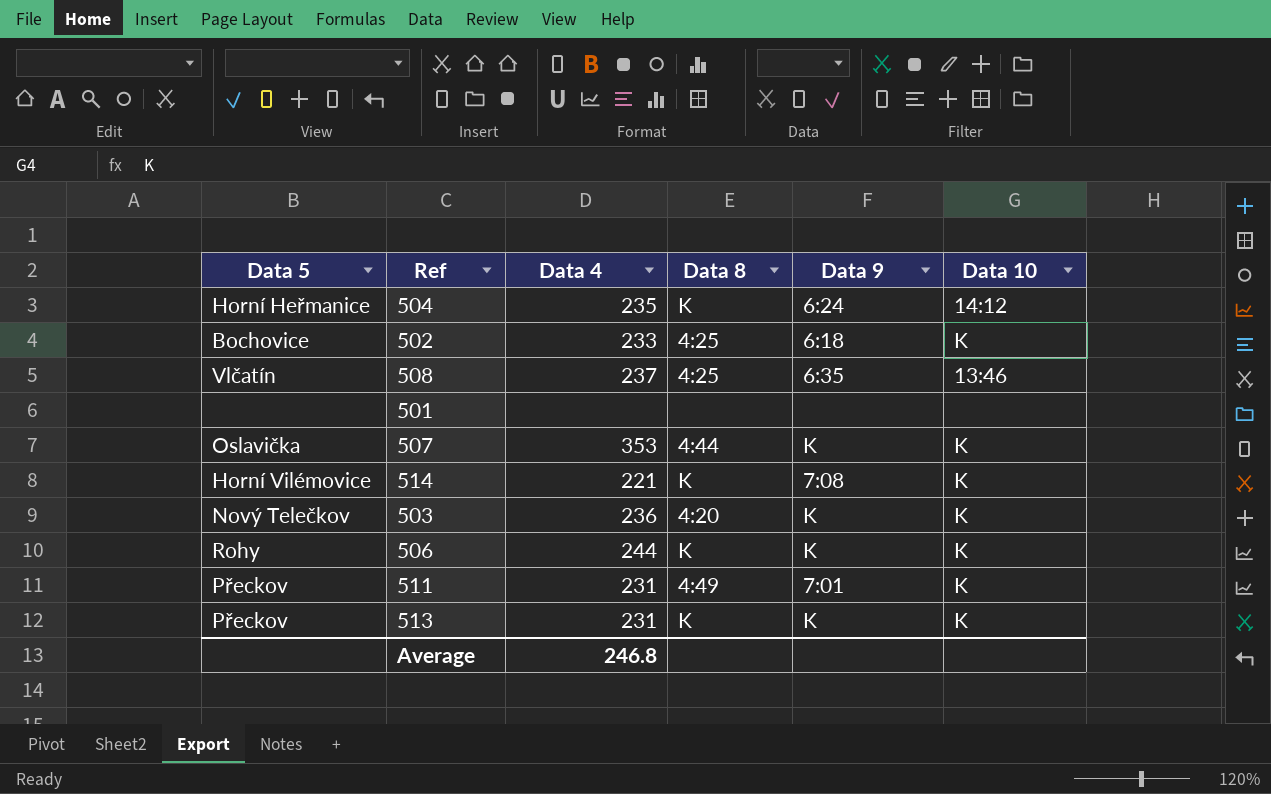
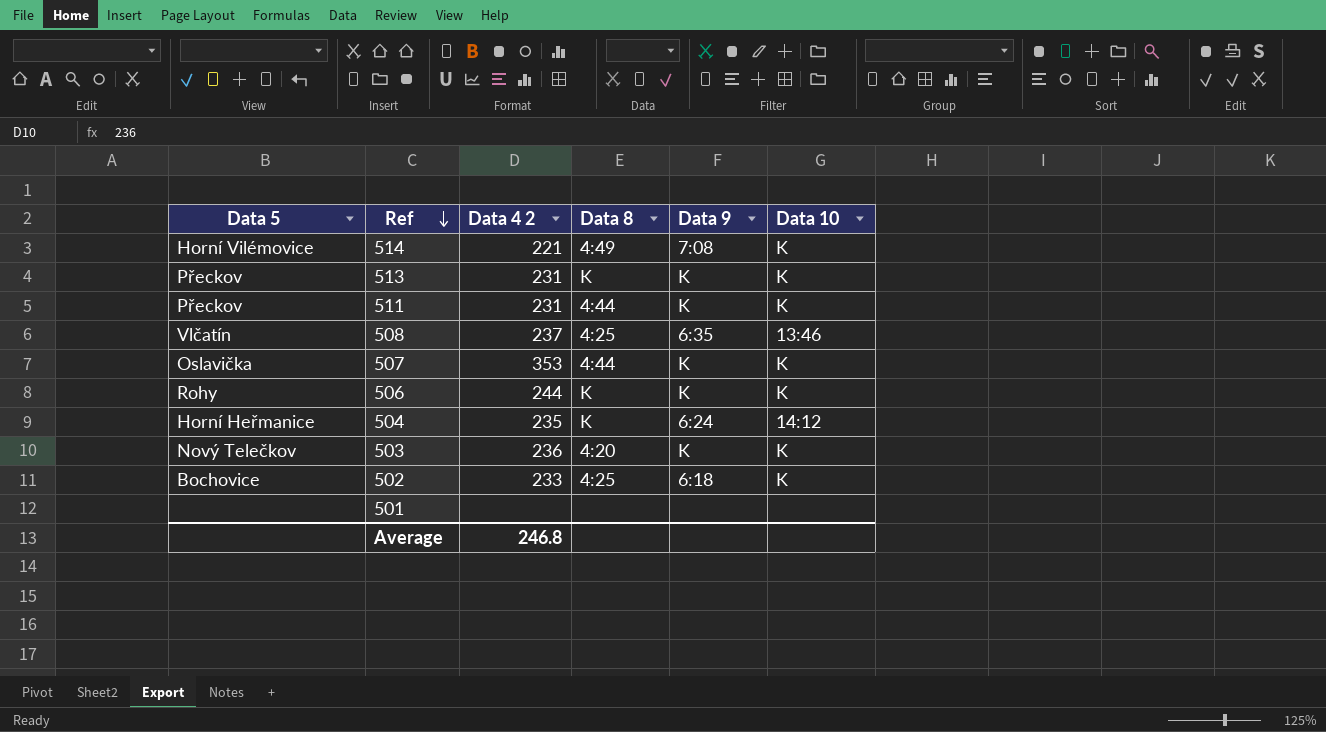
row order: none -> Ref descending
column name: Data 4 -> Data 4 2
514 | Data 8: K -> 4:49
511 | Data 8: 4:49 -> 4:44
511 | Data 9: 7:01 -> K

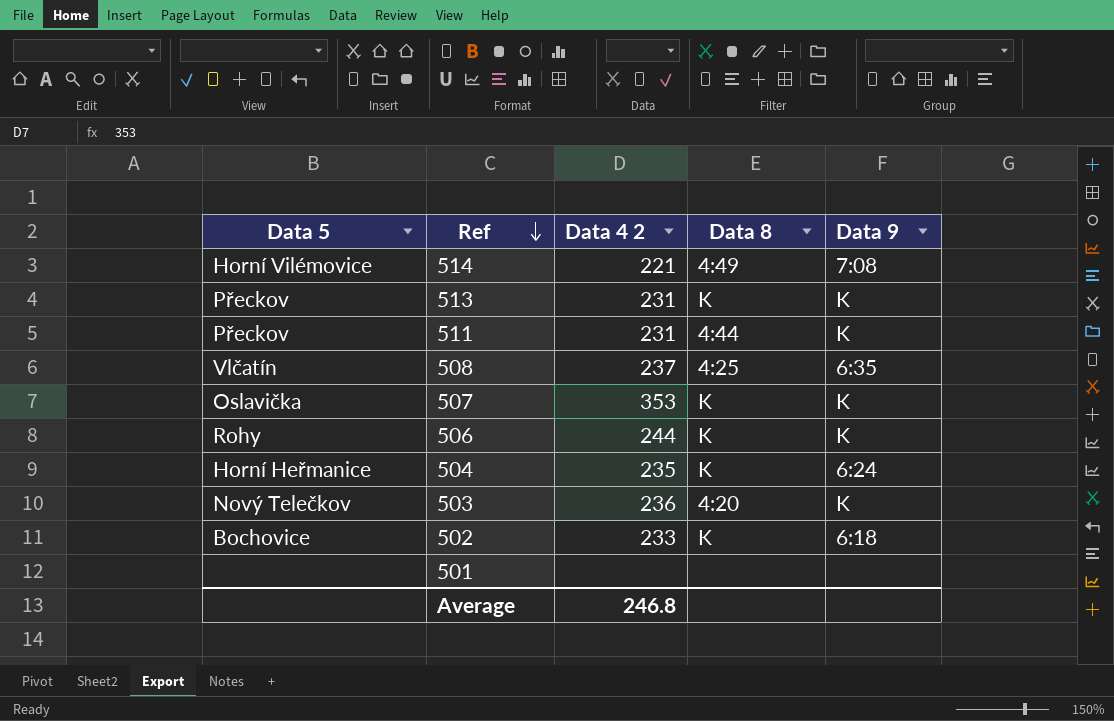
column Data 10 | position: 6 -> none
507 | Data 8: 4:44 -> K
502 | Data 8: 4:25 -> K

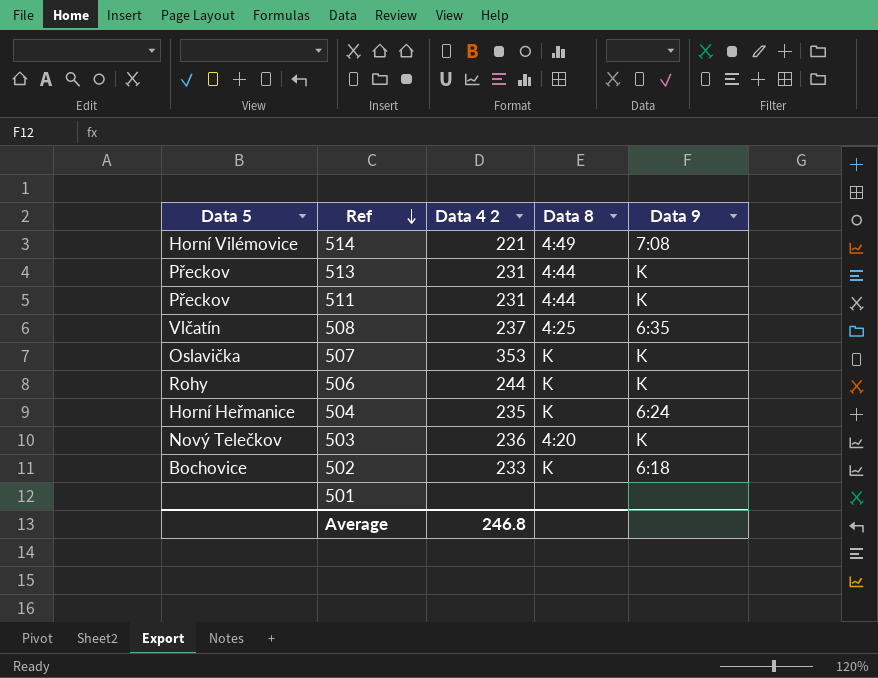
513 | Data 8: K -> 4:44

